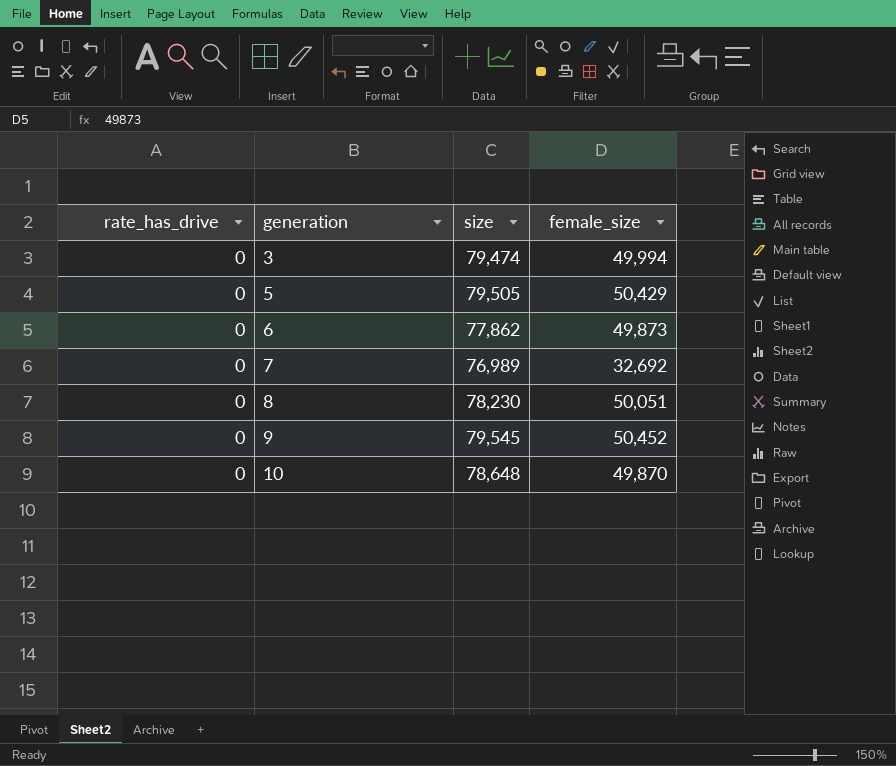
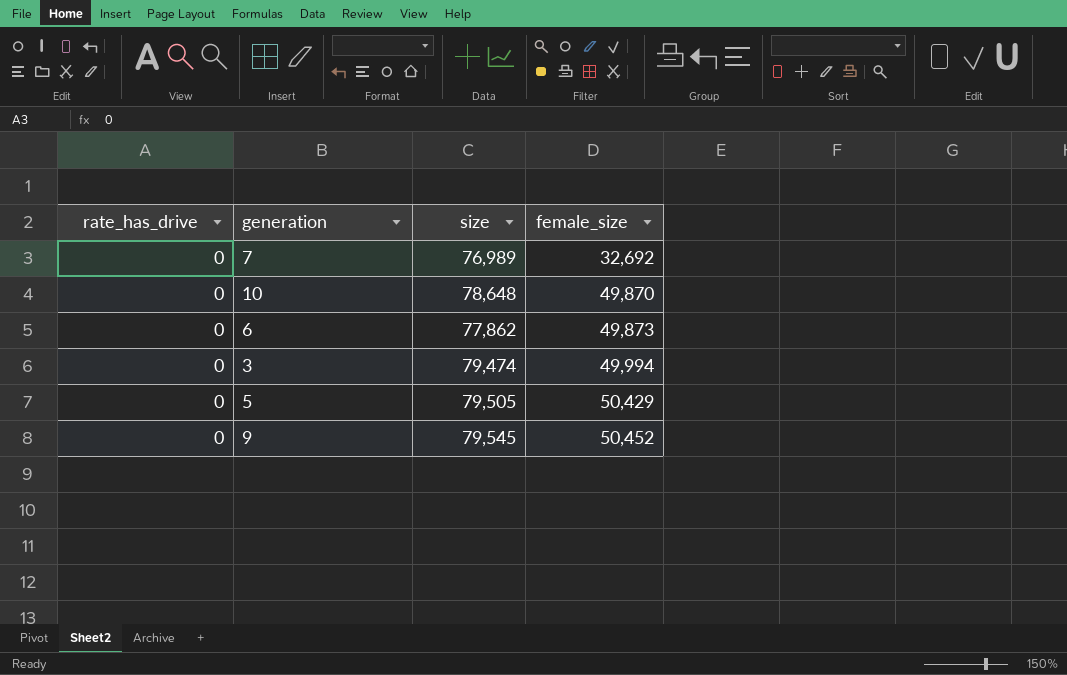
row order: generation ascending -> female_size ascending
row 8: 0 | 78,230 | 50,051 -> none

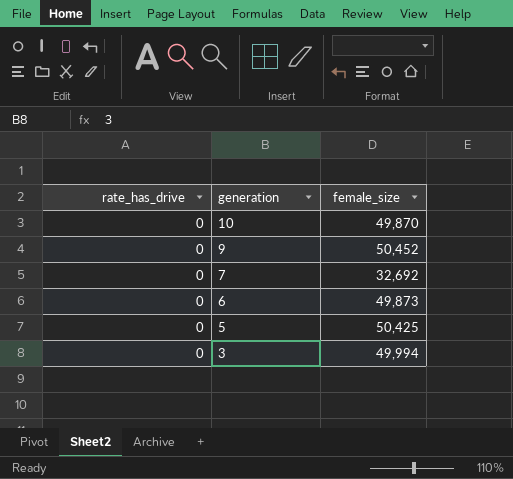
row order: female_size ascending -> generation descending
column size | position: 3 -> none
5 | female_size: 50,429 -> 50,425

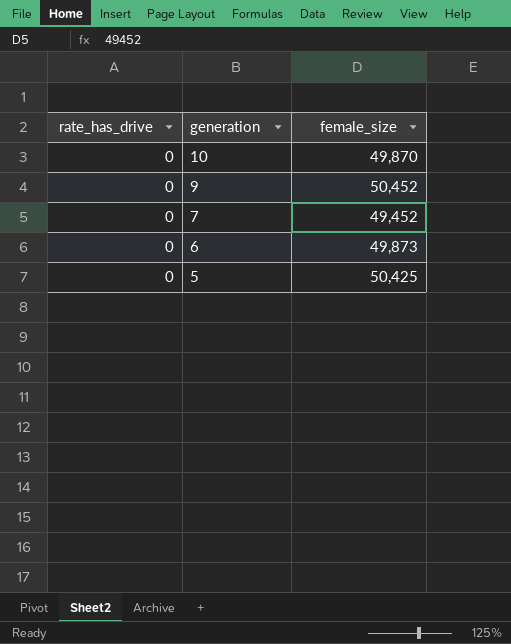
row 3: 0 | 49,994 -> none
7 | female_size: 32,692 -> 49,452

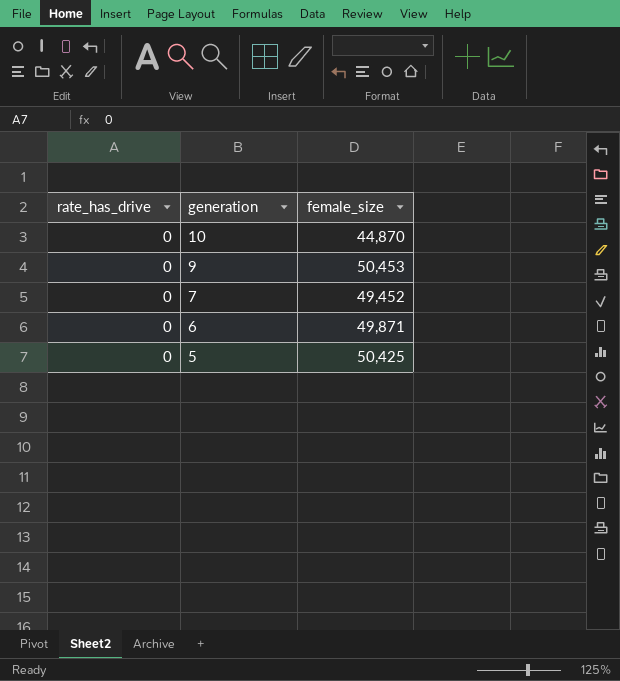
10 | female_size: 49,870 -> 44,870
9 | female_size: 50,452 -> 50,453
6 | female_size: 49,873 -> 49,871

